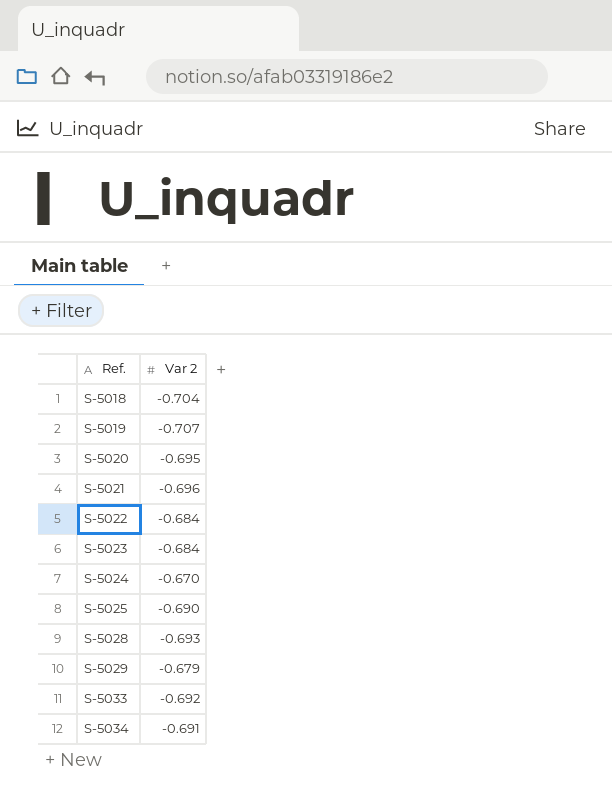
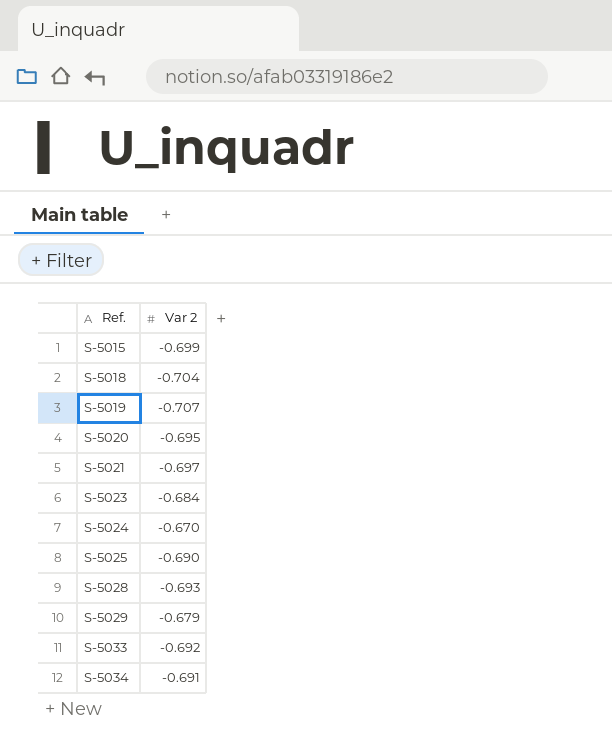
row S-5022: -0.684 -> none
row S-5015: none -> -0.699
S-5021 | Var 2: -0.696 -> -0.697

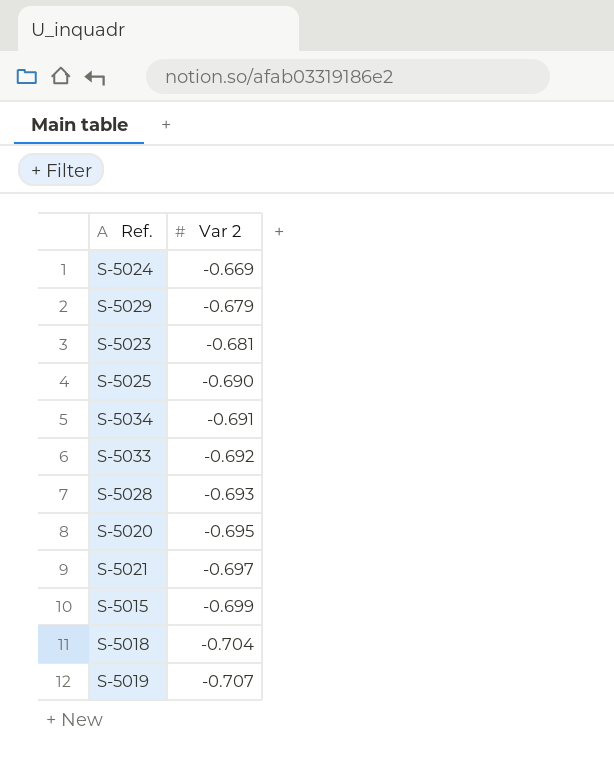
row order: Ref. ascending -> Var 2 descending
S-5024 | Var 2: -0.670 -> -0.669
S-5023 | Var 2: -0.684 -> -0.681

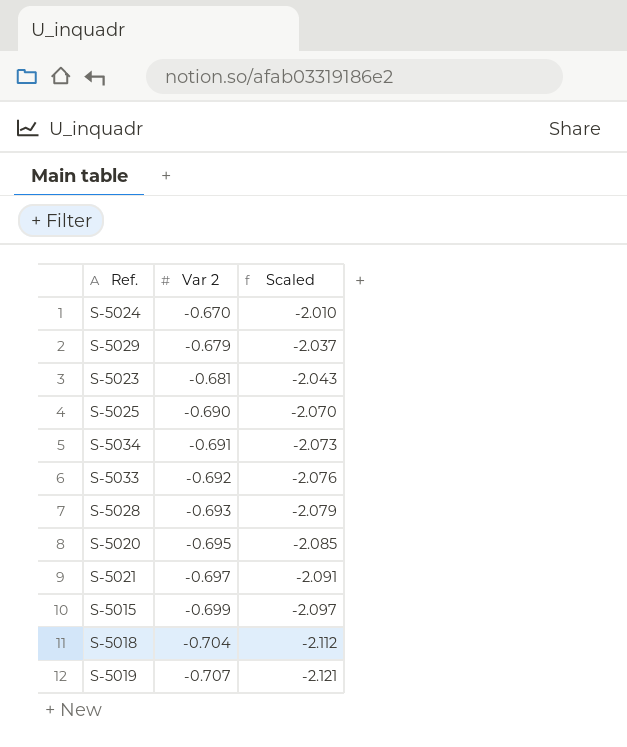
column Scaled | formula: none -> [Var 2] * 3
S-5024 | Var 2: -0.669 -> -0.670

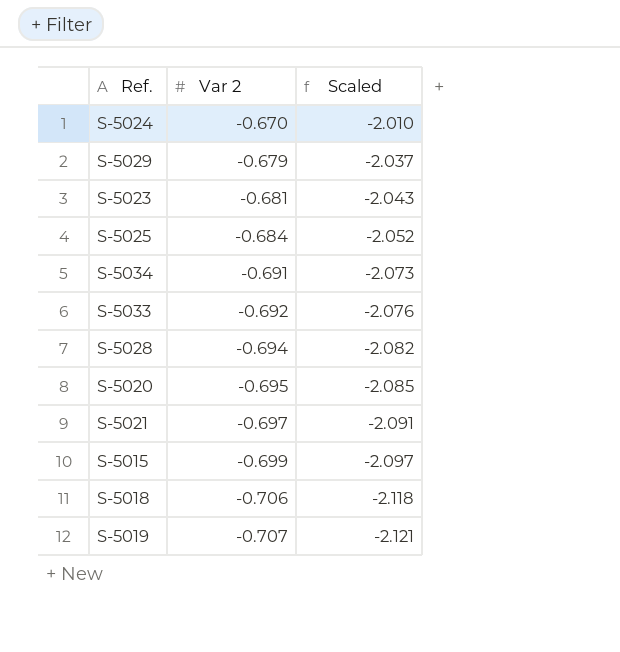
S-5025 | Var 2: -0.690 -> -0.684
S-5025 | Scaled: -2.070 -> -2.052
S-5028 | Var 2: -0.693 -> -0.694
S-5028 | Scaled: -2.079 -> -2.082
S-5018 | Var 2: -0.704 -> -0.706
S-5018 | Scaled: -2.112 -> -2.118

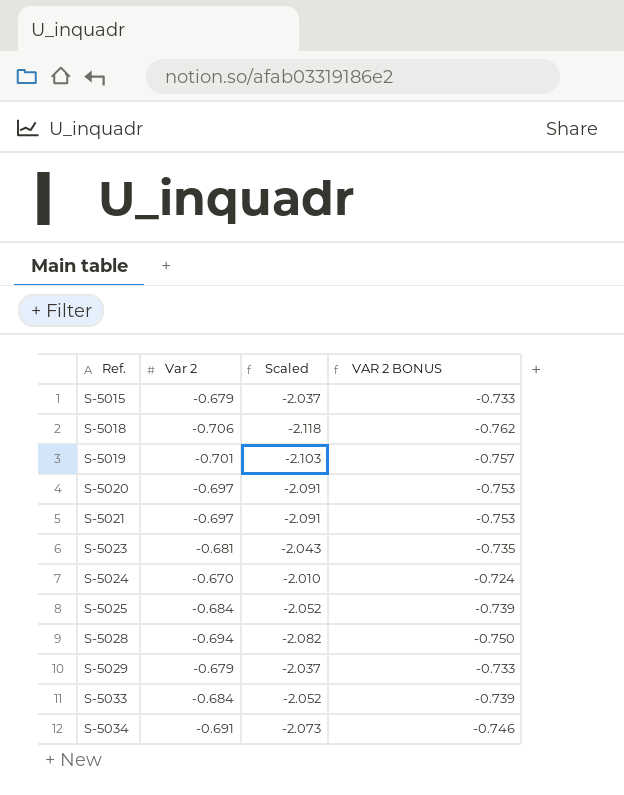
row order: Var 2 descending -> Ref. ascending
column VAR 2 BONUS | formula: none -> [Var 2] * 1.08
S-5015 | Var 2: -0.699 -> -0.679
S-5015 | Scaled: -2.097 -> -2.037
S-5019 | Var 2: -0.707 -> -0.701
S-5019 | Scaled: -2.121 -> -2.103
S-5020 | Var 2: -0.695 -> -0.697
S-5020 | Scaled: -2.085 -> -2.091
S-5033 | Var 2: -0.692 -> -0.684
S-5033 | Scaled: -2.076 -> -2.052

